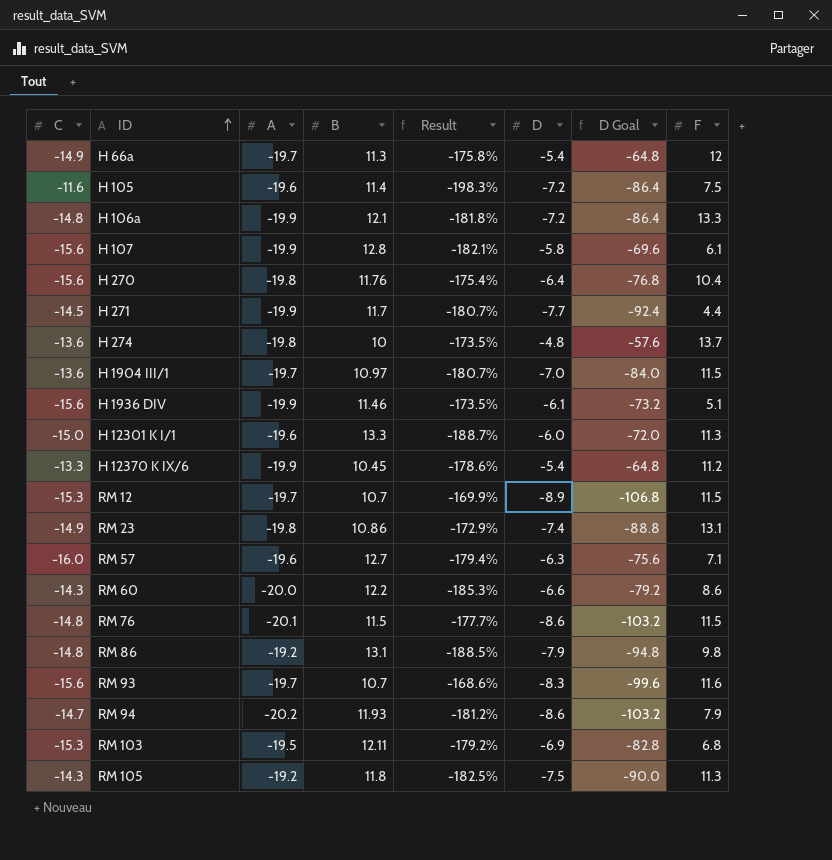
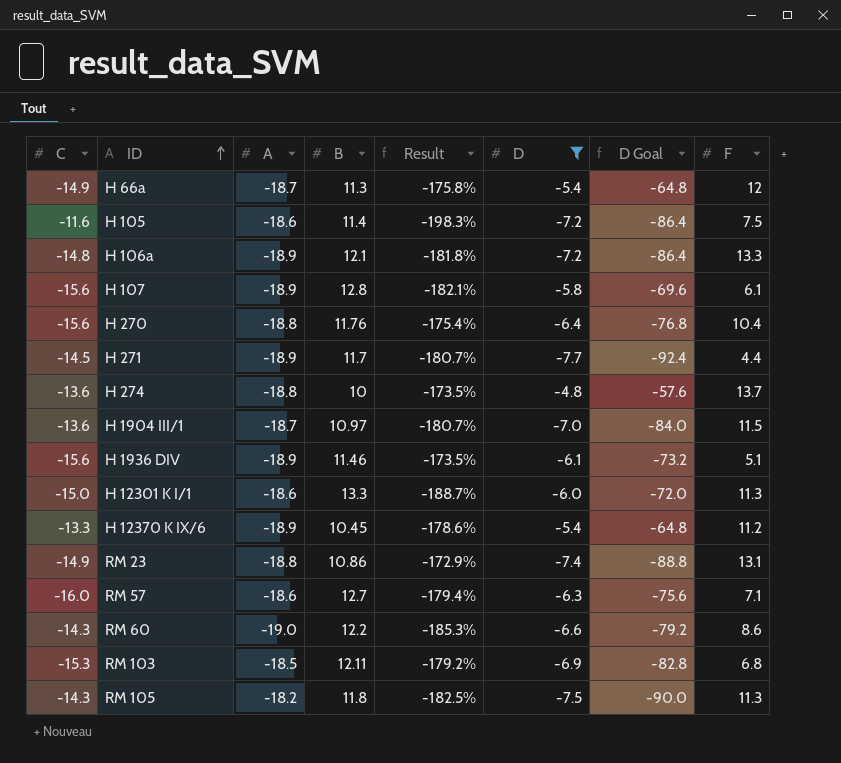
filter: none -> D >= -7.7
H 66a | A: -19.7 -> -18.7
H 105 | A: -19.6 -> -18.6
H 106a | A: -19.9 -> -18.9
H 107 | A: -19.9 -> -18.9
H 270 | A: -19.8 -> -18.8
H 271 | A: -19.9 -> -18.9
H 274 | A: -19.8 -> -18.8
H 1904 III/1 | A: -19.7 -> -18.7
H 1936 DIV | A: -19.9 -> -18.9
H 12301 K I/1 | A: -19.6 -> -18.6
H 12370 K IX/6 | A: -19.9 -> -18.9
RM 23 | A: -19.8 -> -18.8
RM 57 | A: -19.6 -> -18.6
RM 60 | A: -20.0 -> -19.0
RM 103 | A: -19.5 -> -18.5
RM 105 | A: -19.2 -> -18.2

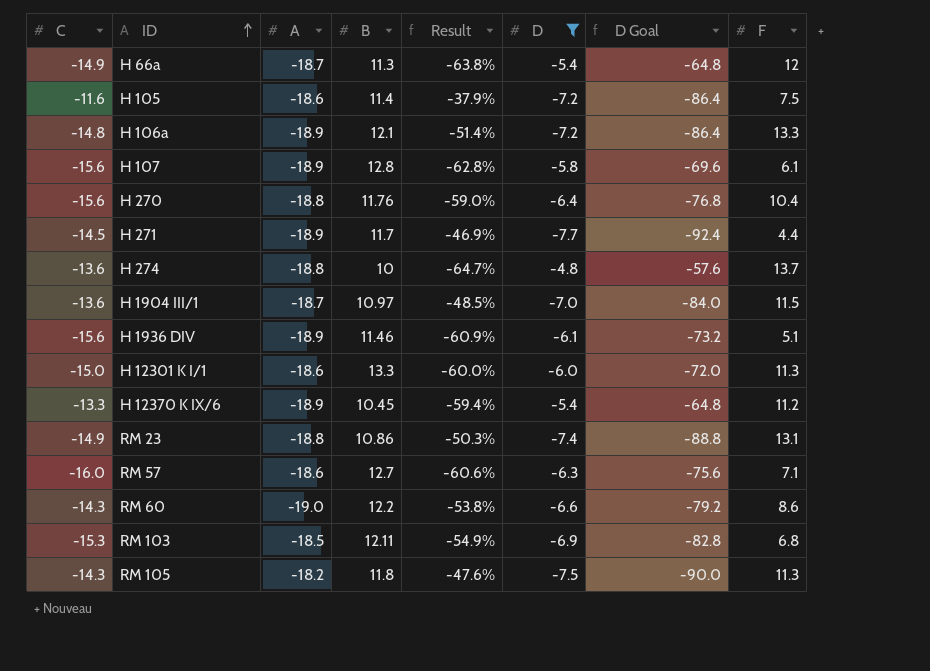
column Result | formula: ([B] - [C]) / [C] -> ([D] - [C]) / [C]

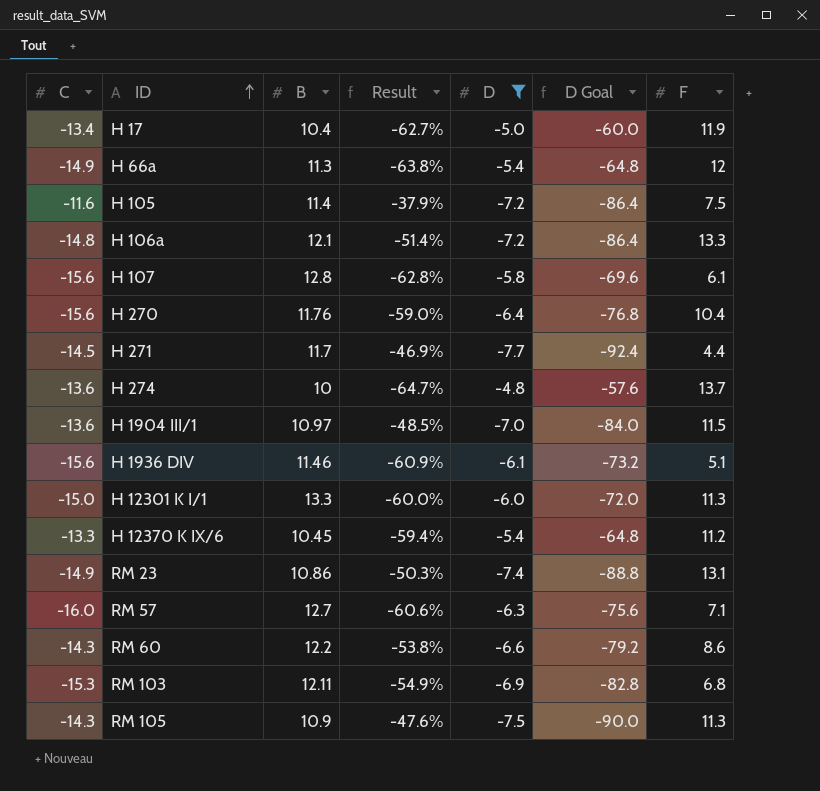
column A | position: 3 -> none
row H 17: none -> -13.4 | 10.4 | -62.7% | -5.0 | -60.0 | 11.9
RM 105 | B: 11.8 -> 10.9

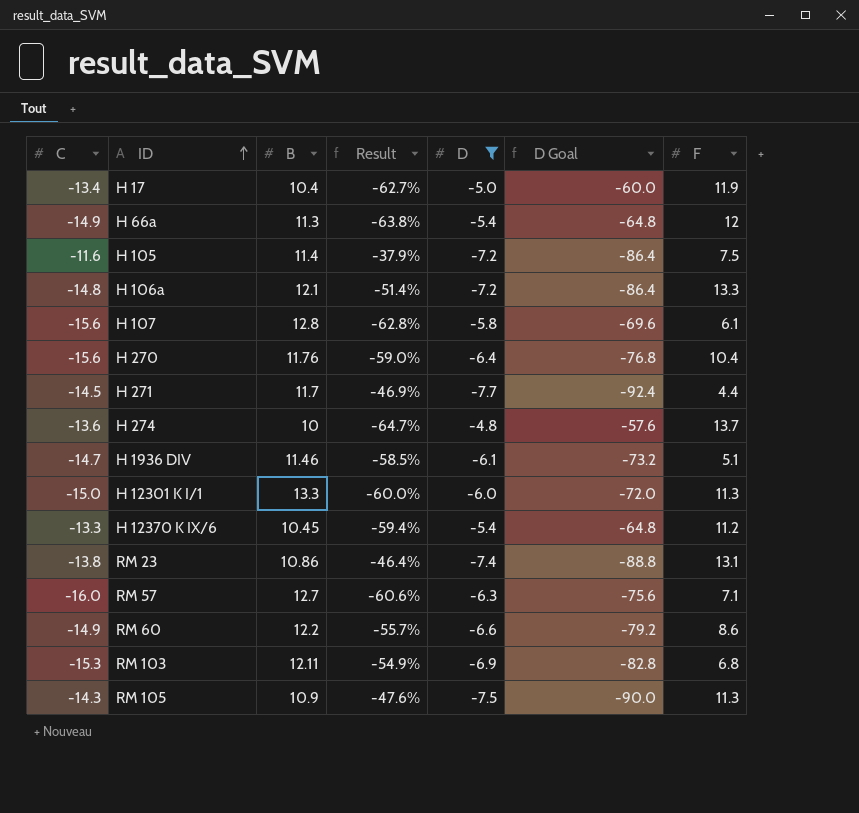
row H 1904 III/1: -13.6 | 10.97 | -48.5% | -7.0 | -84.0 | 11.5 -> none
H 1936 DIV | C: -15.6 -> -14.7
H 1936 DIV | Result: -60.9% -> -58.5%
RM 23 | C: -14.9 -> -13.8
RM 23 | Result: -50.3% -> -46.4%
RM 60 | C: -14.3 -> -14.9
RM 60 | Result: -53.8% -> -55.7%

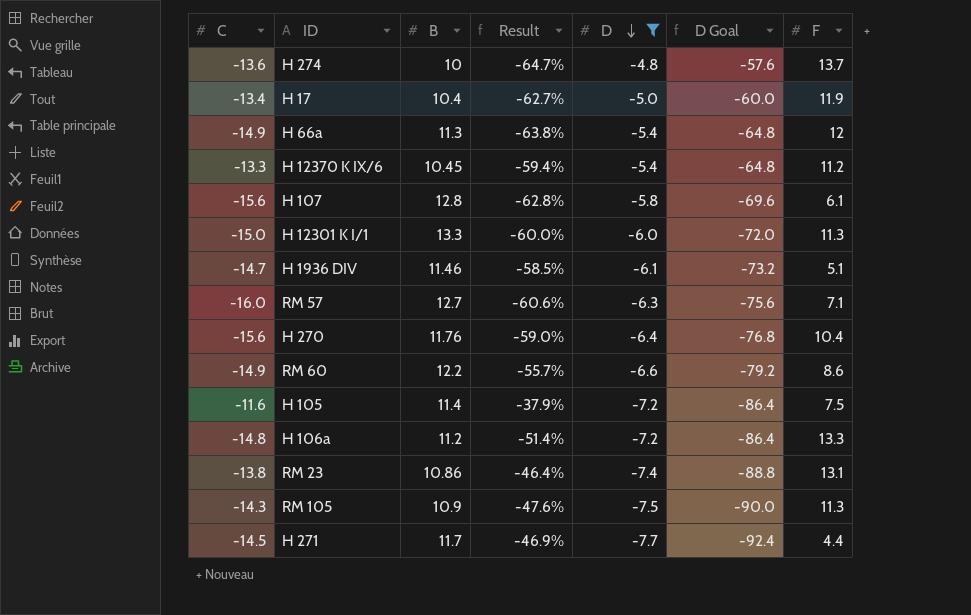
row order: ID ascending -> D descending
row RM 103: -15.3 | 12.11 | -54.9% | -6.9 | -82.8 | 6.8 -> none
H 106a | B: 12.1 -> 11.2

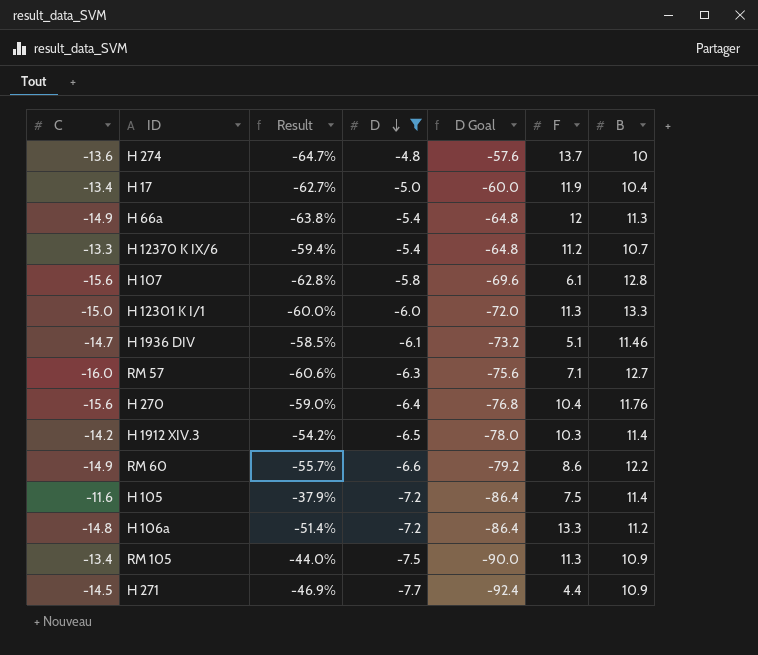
column B | position: 3 -> 7
row RM 23: -13.8 | 10.86 | -46.4% | -7.4 | -88.8 | 13.1 -> none
H 12370 K IX/6 | B: 10.45 -> 10.7
row H 1912 XIV.3: none -> -14.2 | -54.2% | -6.5 | -78.0 | 10.3 | 11.4
RM 105 | C: -14.3 -> -13.4
RM 105 | Result: -47.6% -> -44.0%
H 271 | B: 11.7 -> 10.9

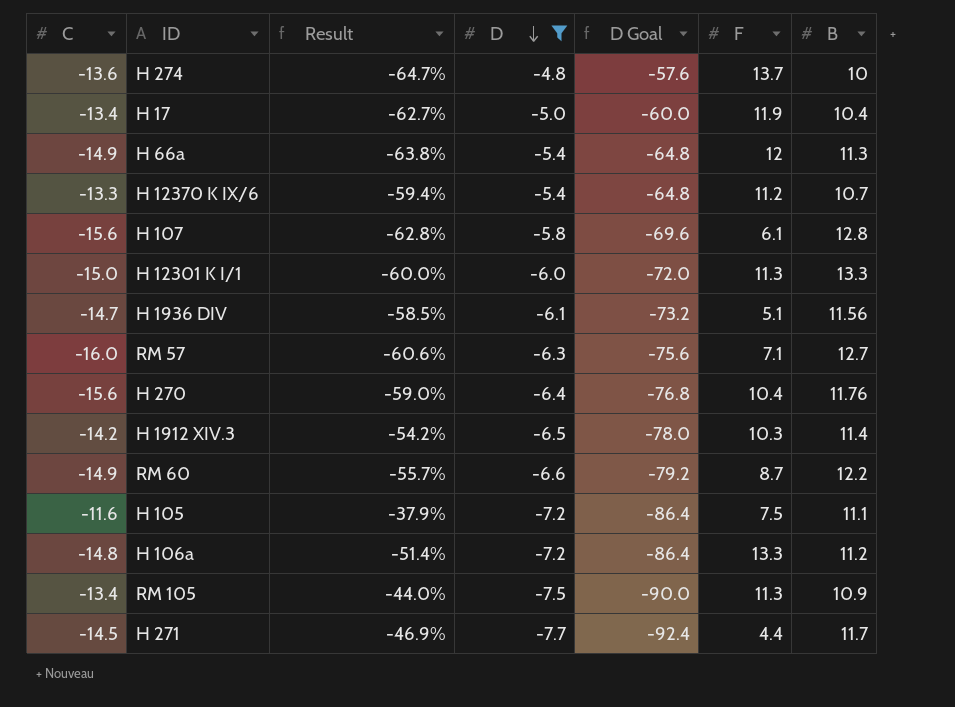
H 1936 DIV | B: 11.46 -> 11.56
RM 60 | F: 8.6 -> 8.7
H 105 | B: 11.4 -> 11.1
H 271 | B: 10.9 -> 11.7

